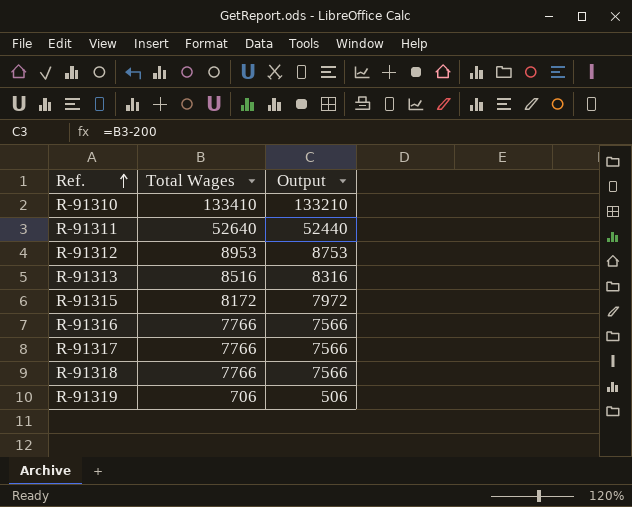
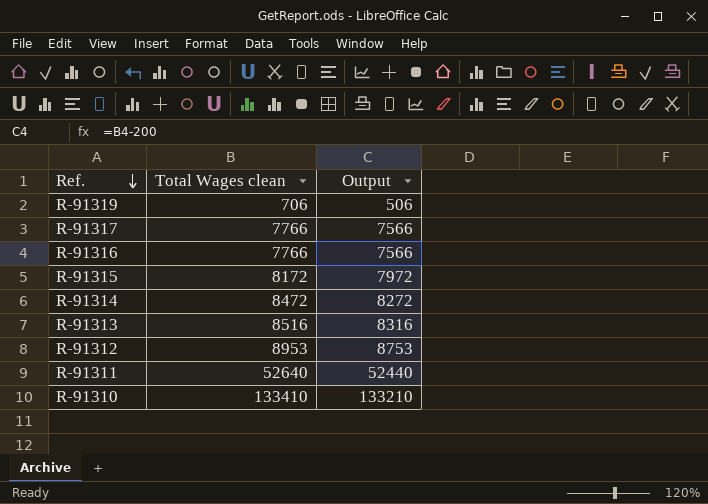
row order: Ref. ascending -> Ref. descending
column name: Total Wages -> Total Wages clean
row R-91318: 7766 | 7566 -> none
row R-91314: none -> 8472 | 8272

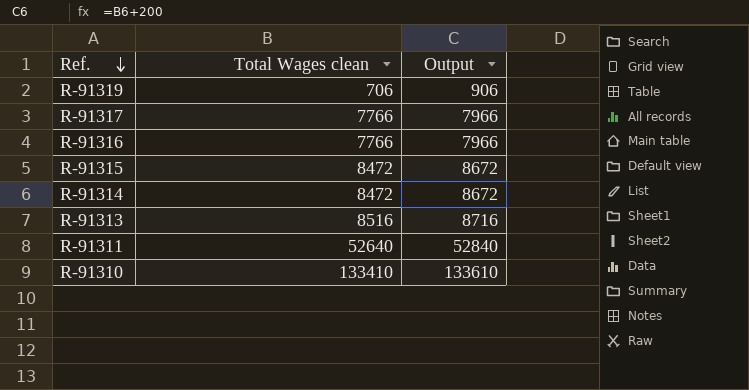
column Output | formula: [Total Wages clean] - 200 -> [Total Wages clean] + 200
row R-91312: 8953 | 8753 -> none
R-91315 | Total Wages clean: 8172 -> 8472

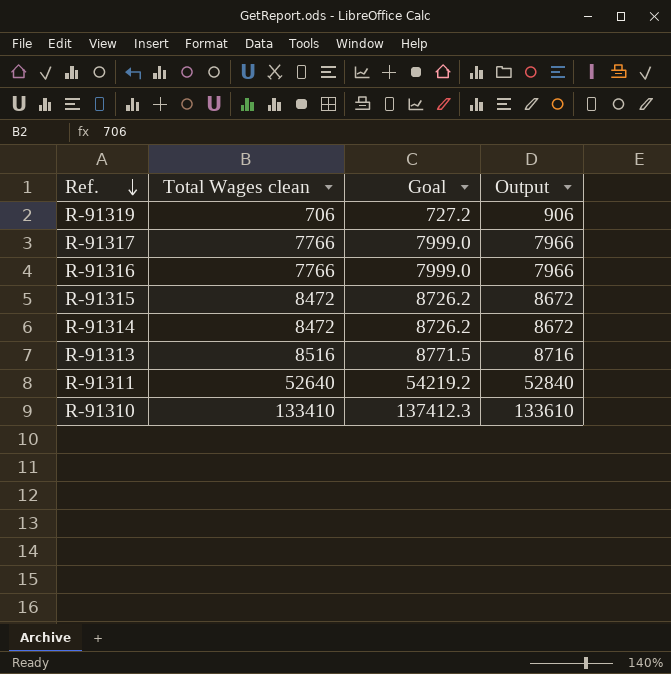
column Goal | formula: none -> [Total Wages clean] * 1.03

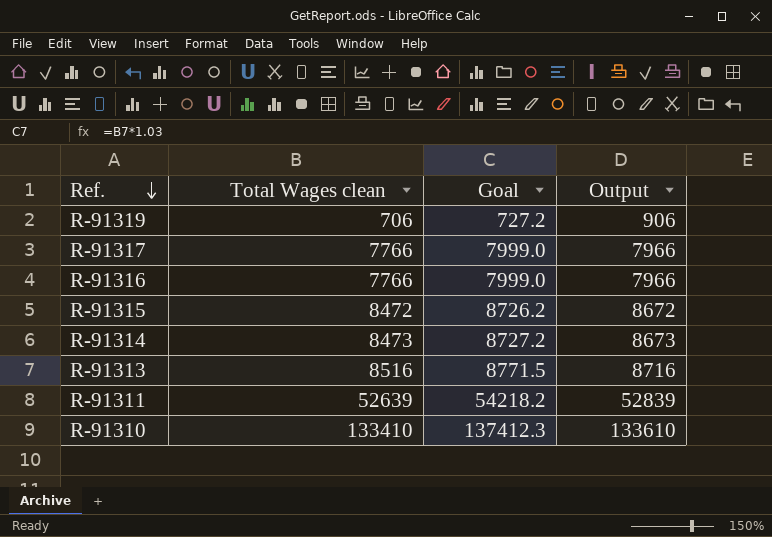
R-91314 | Total Wages clean: 8472 -> 8473
R-91314 | Goal: 8726.2 -> 8727.2
R-91314 | Output: 8672 -> 8673
R-91311 | Total Wages clean: 52640 -> 52639
R-91311 | Goal: 54219.2 -> 54218.2
R-91311 | Output: 52840 -> 52839

